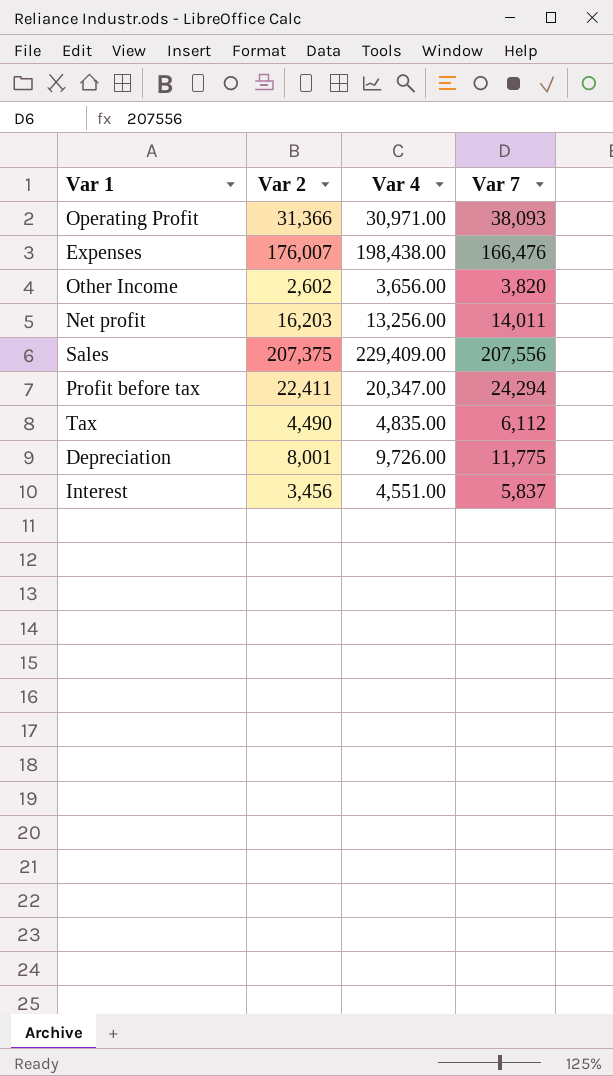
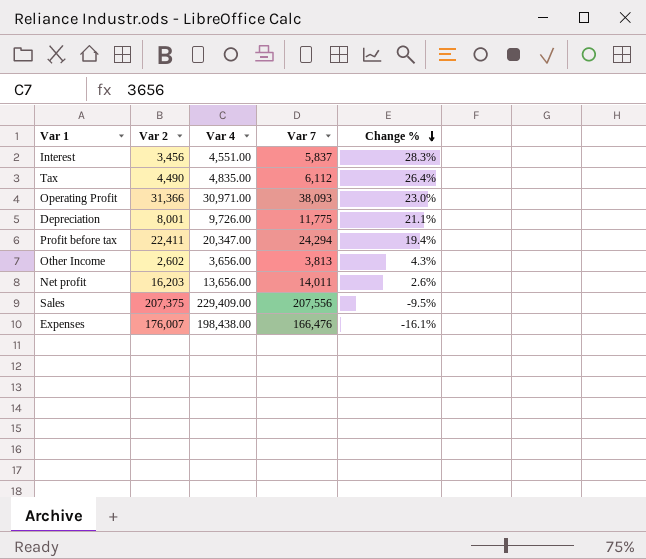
row order: none -> Change % descending
column Change % | formula: none -> ([Var 7] - [Var 4]) / [Var 4]
Other Income | Var 7: 3,820 -> 3,813
Net profit | Var 4: 13,256.00 -> 13,656.00

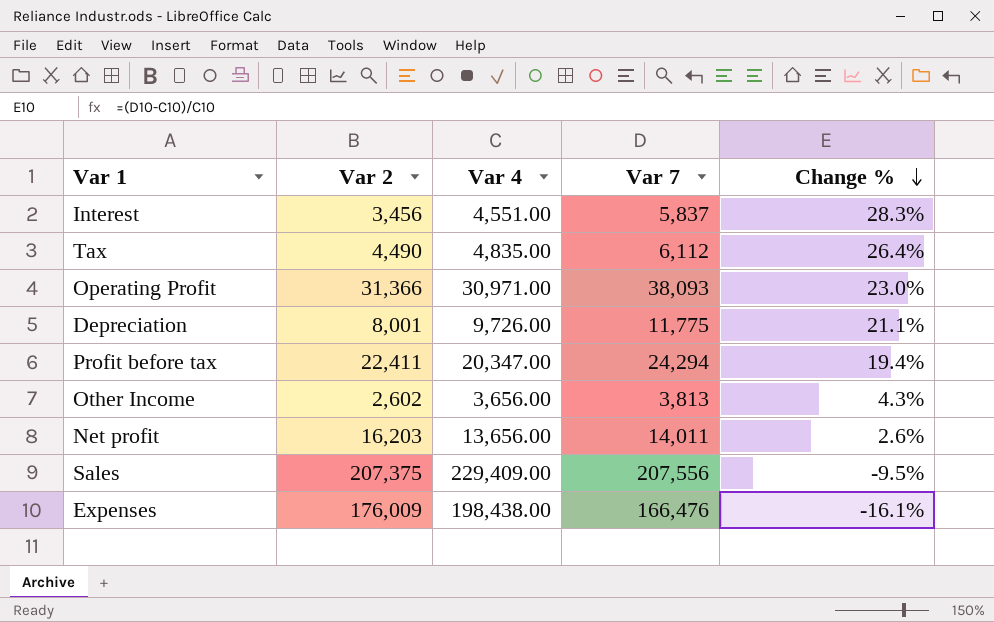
Expenses | Var 2: 176,007 -> 176,009

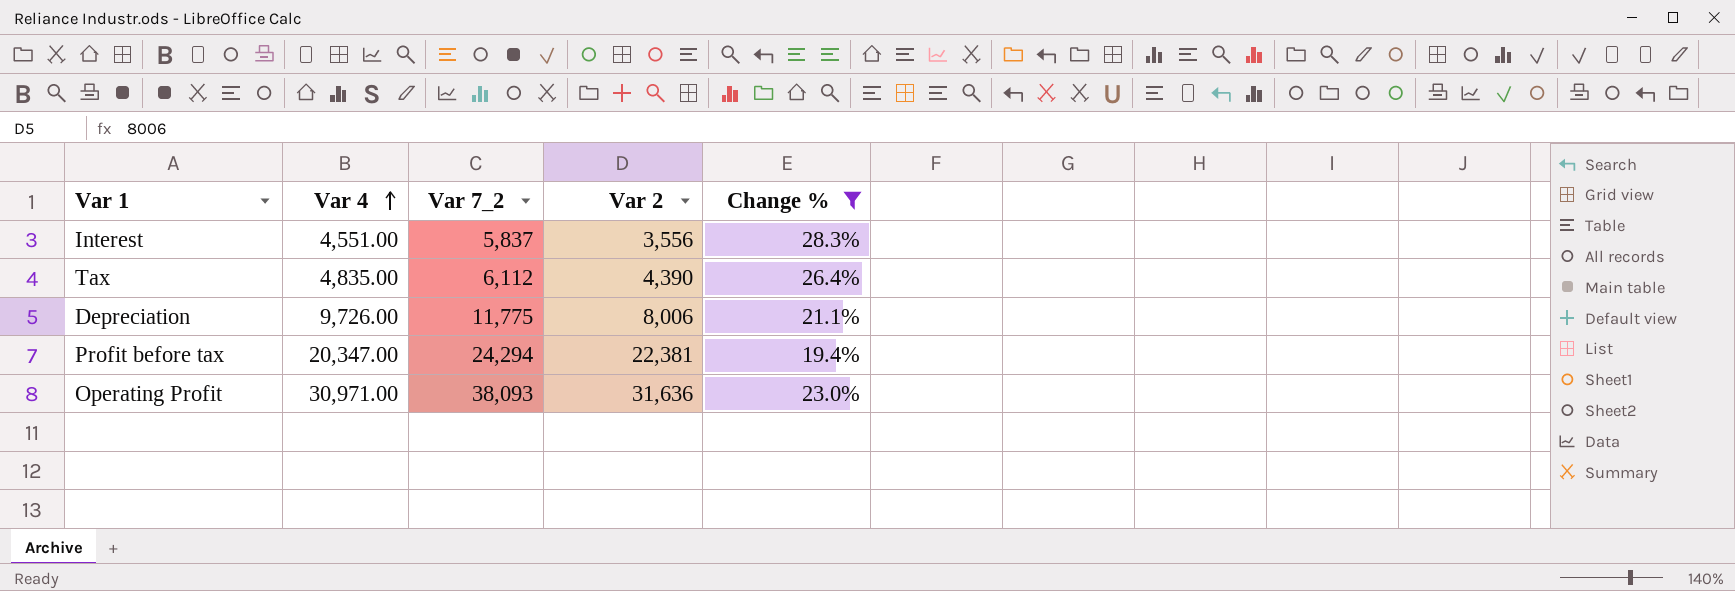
filter: none -> Change % >= 19.4%
row order: Change % descending -> Var 4 ascending
column name: Var 7 -> Var 7_2
column Var 2 | position: 2 -> 4
Interest | Var 2: 3,456 -> 3,556
Tax | Var 2: 4,490 -> 4,390
Depreciation | Var 2: 8,001 -> 8,006
Profit before tax | Var 2: 22,411 -> 22,381
Operating Profit | Var 2: 31,366 -> 31,636

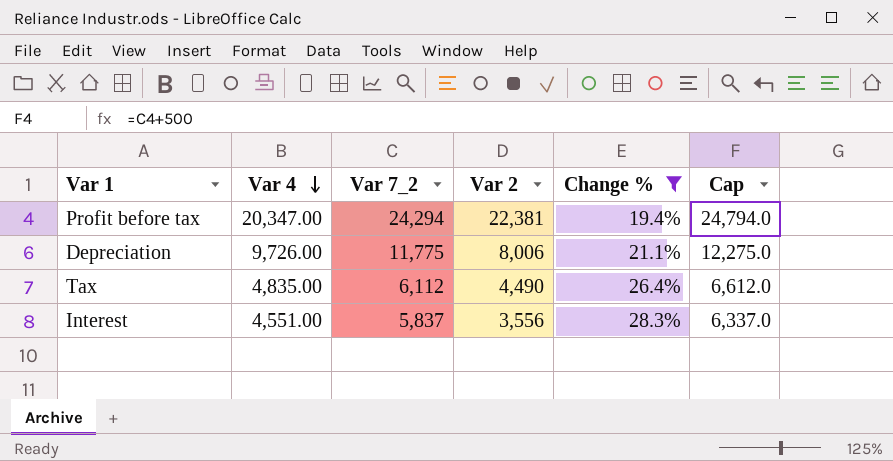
row order: Var 4 ascending -> Var 4 descending
column Cap | formula: none -> [Var 7_2] + 500
row Operating Profit: 30,971.00 | 38,093 | 31,636 | 23.0% -> none
Tax | Var 2: 4,390 -> 4,490

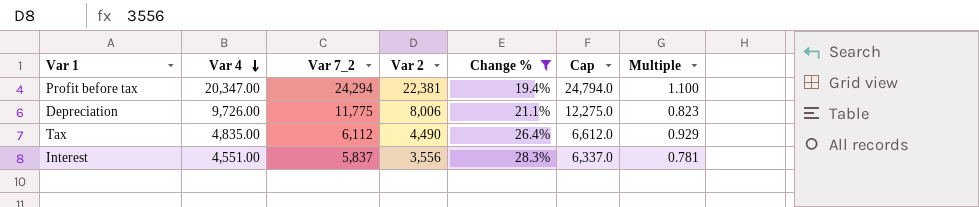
column Multiple | formula: none -> [Var 2] / [Var 4]

